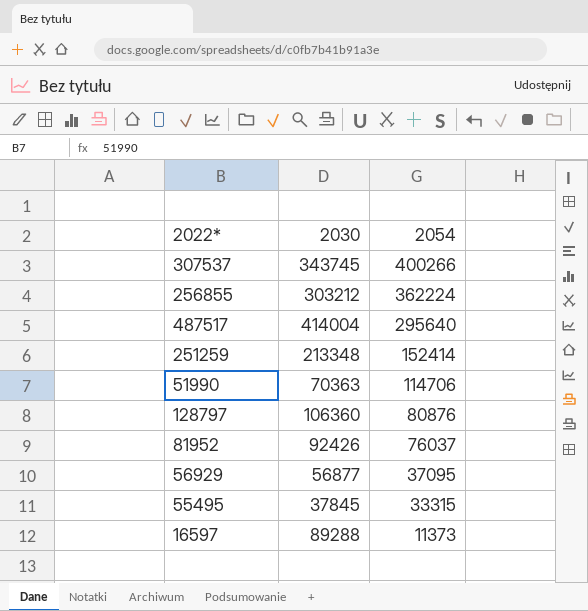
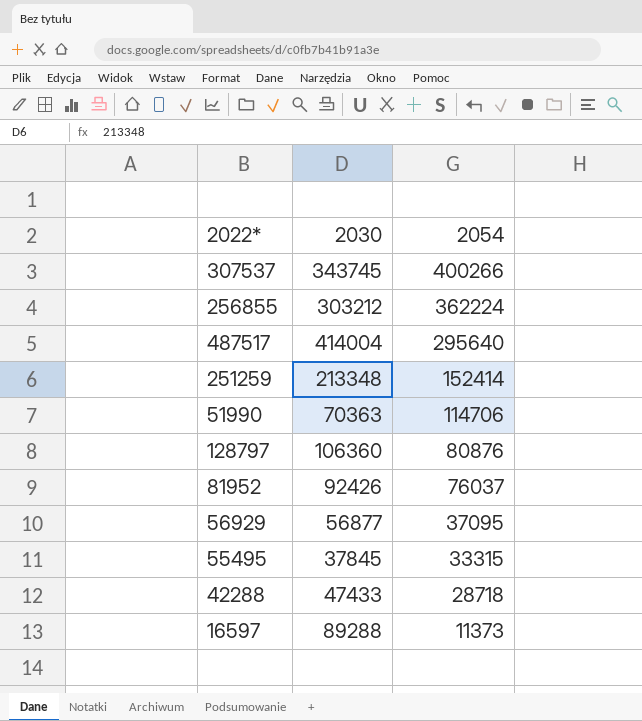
row 42288: none -> 47433 | 28718

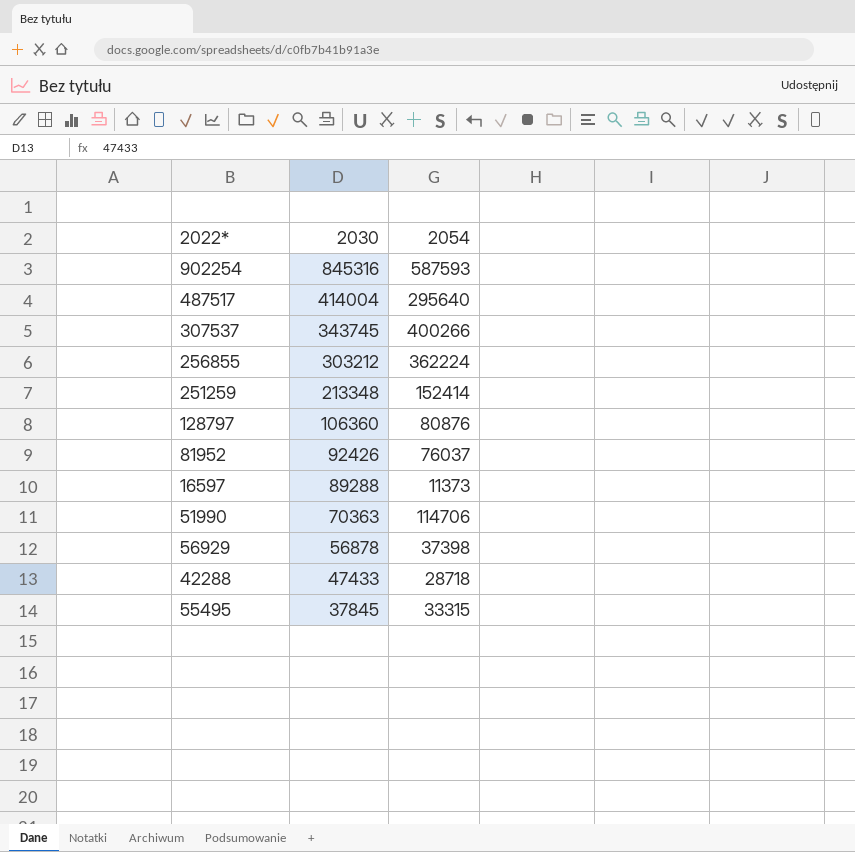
row order: 2054 descending -> 2030 descending
row 902254: none -> 845316 | 587593
56929 | 2030: 56877 -> 56878
56929 | 2054: 37095 -> 37398

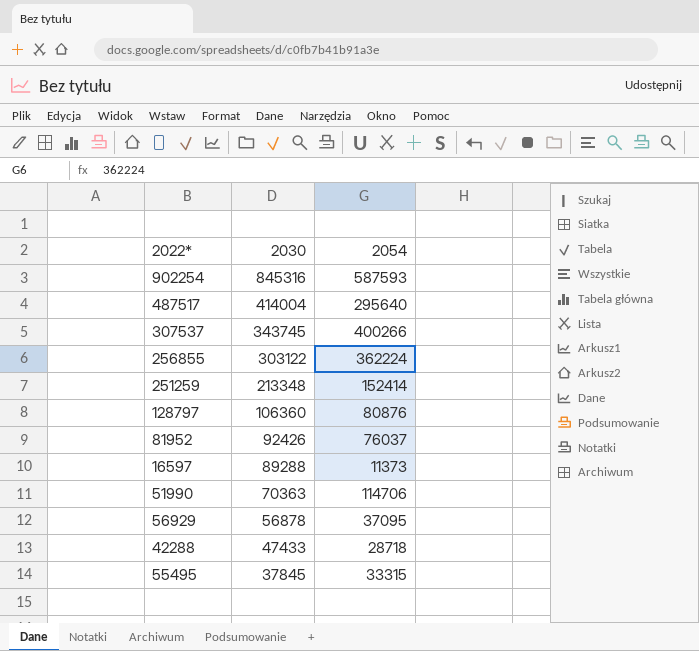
256855 | 2030: 303212 -> 303122
56929 | 2054: 37398 -> 37095

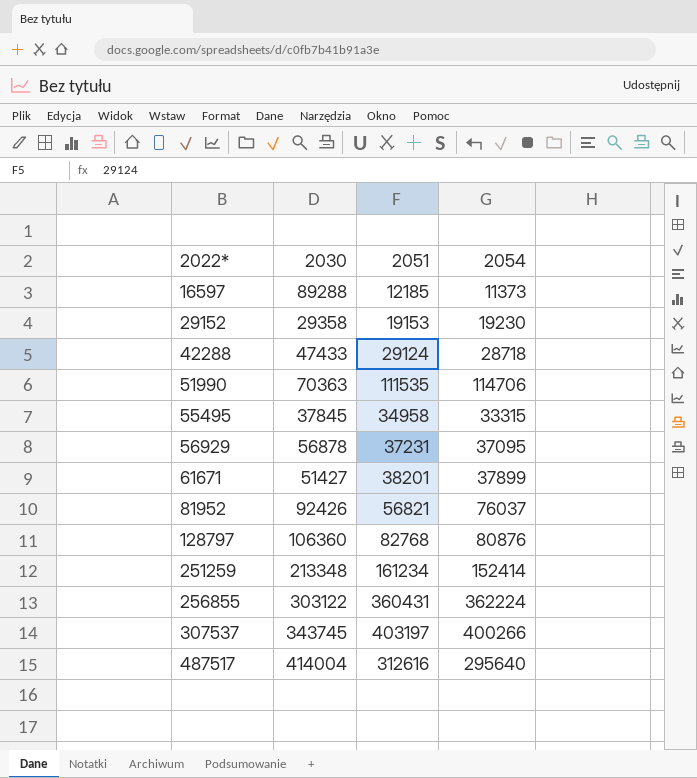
row order: 2030 descending -> 2022* ascending
column 2051 | position: none -> 3
row 902254: 845316 | 587593 -> none
row 29152: none -> 29358 | 19153 | 19230
row 61671: none -> 51427 | 38201 | 37899

